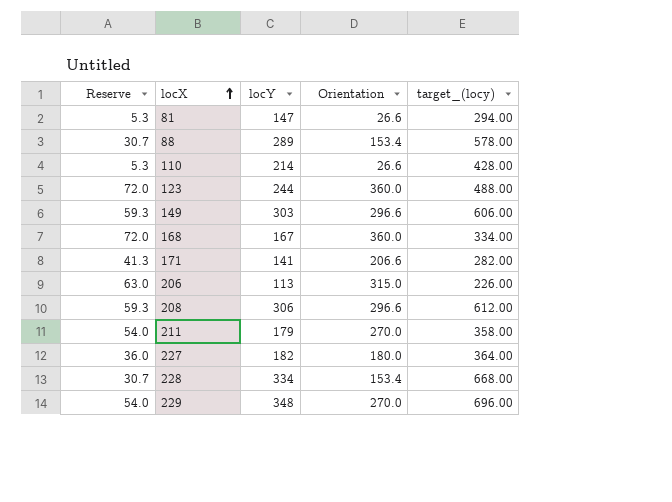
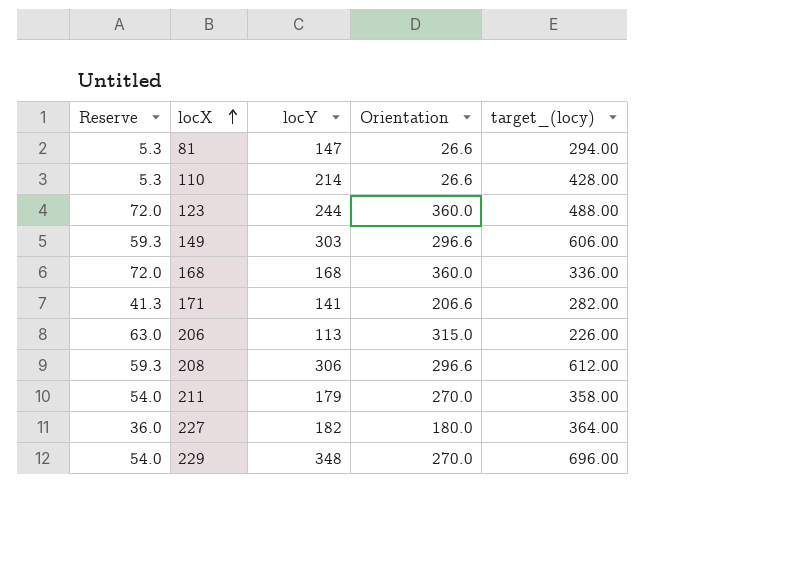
row 88: 30.7 | 289 | 153.4 | 578.00 -> none
row 228: 30.7 | 334 | 153.4 | 668.00 -> none
168 | locY: 167 -> 168
168 | target_(locy): 334.00 -> 336.00

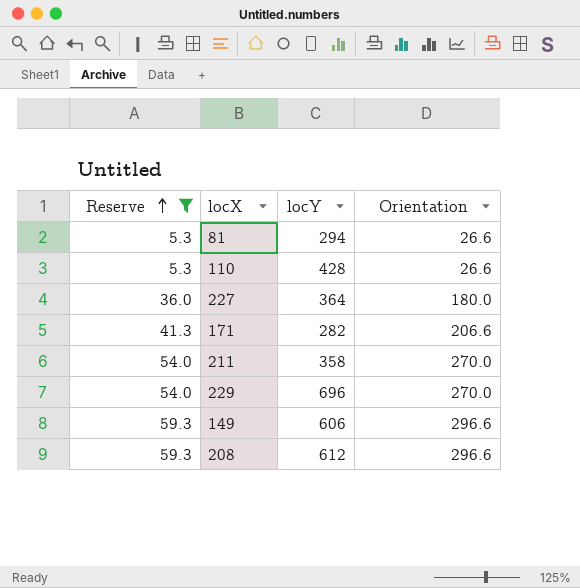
filter: none -> Reserve <= 59.3
row order: locX ascending -> Reserve ascending
column target_(locy) | formula: [locY] * 2 -> none
81 | locY: 147 -> 294
110 | locY: 214 -> 428
227 | locY: 182 -> 364
171 | locY: 141 -> 282
211 | locY: 179 -> 358
229 | locY: 348 -> 696
149 | locY: 303 -> 606
208 | locY: 306 -> 612

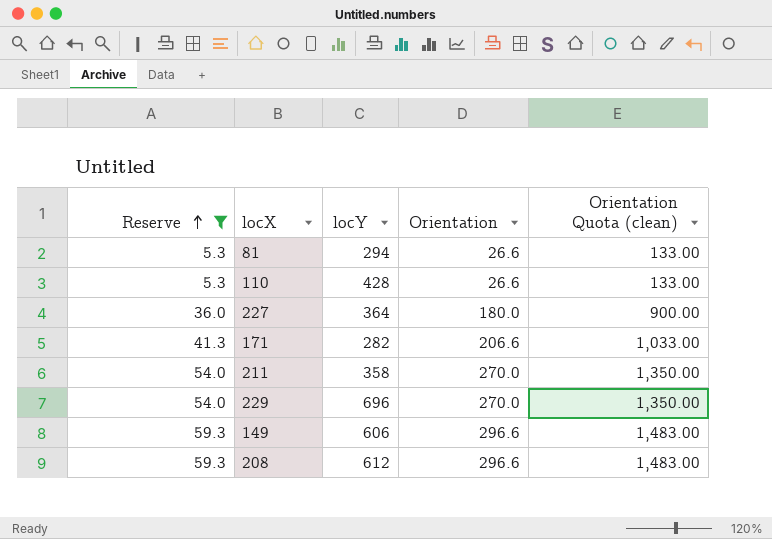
column Orientation Quota (clean) | formula: none -> [Orientation] * 5

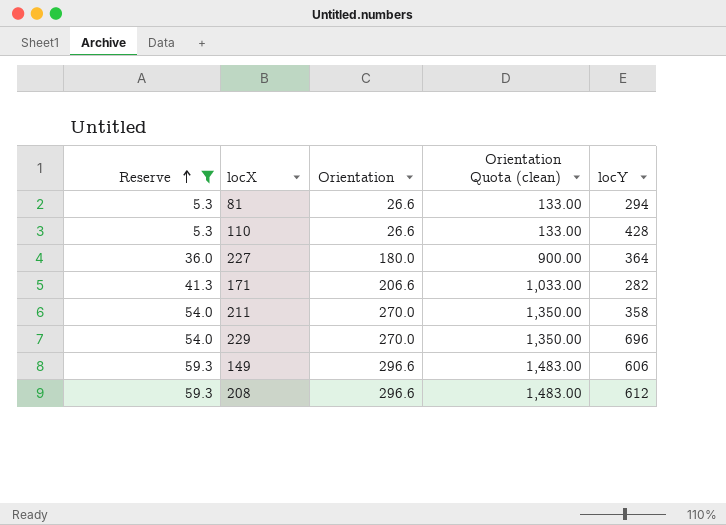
column locY | position: 3 -> 5

